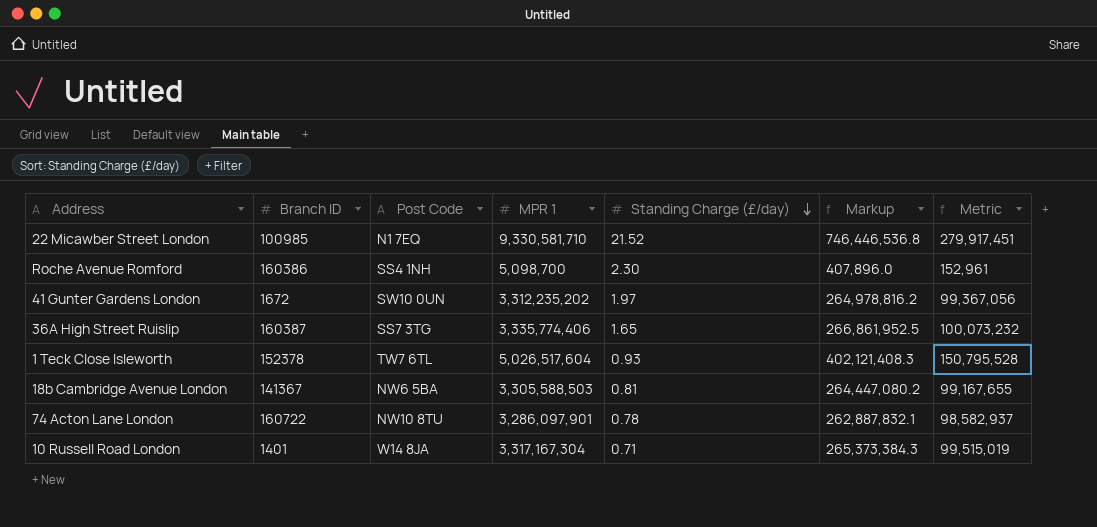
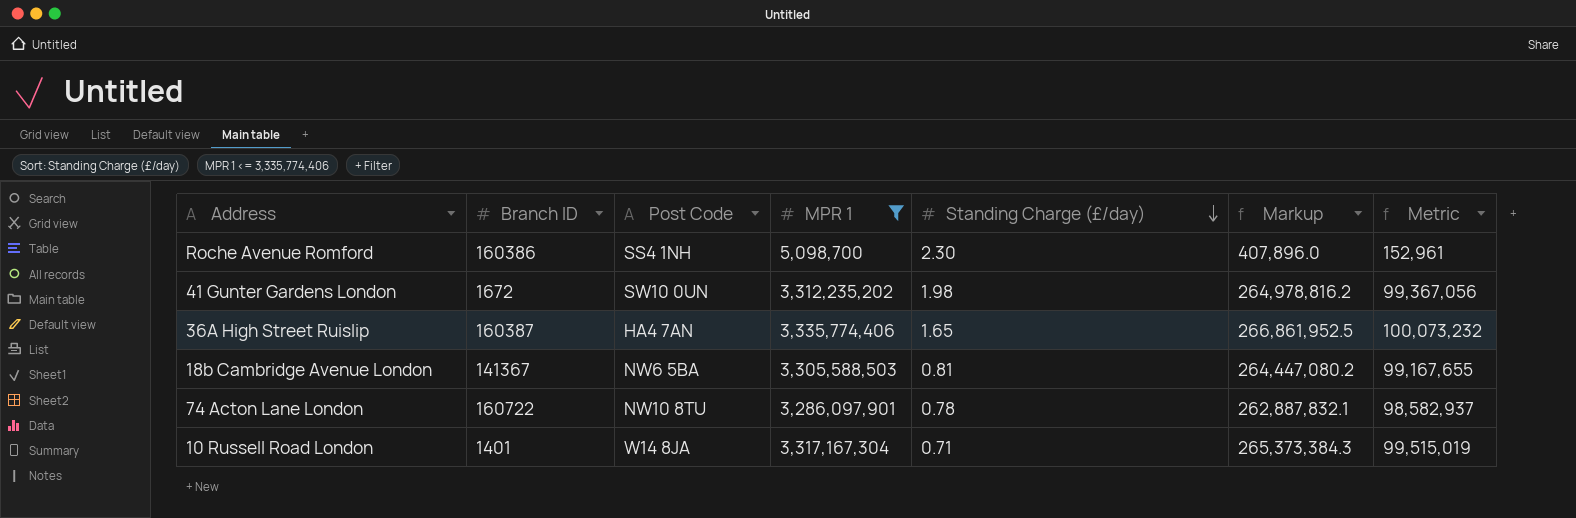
filter: none -> MPR 1 <= 3,335,774,406
41 Gunter Gardens London | Standing Charge (£/day): 1.97 -> 1.98
36A High Street Ruislip | Post Code: SS7 3TG -> HA4 7AN

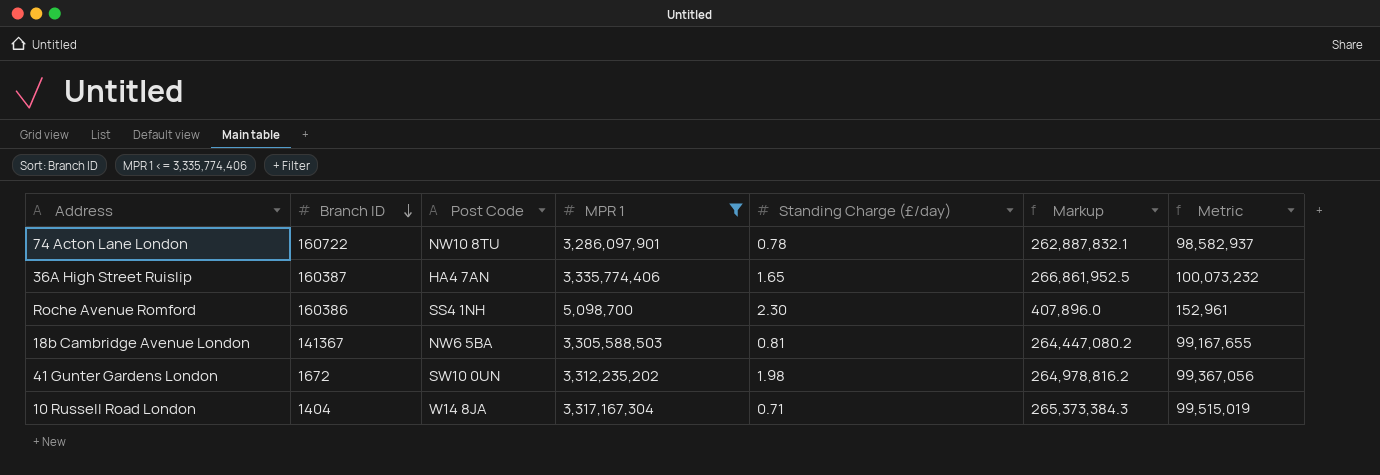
row order: Standing Charge (£/day) descending -> Branch ID descending
10 Russell Road London | Branch ID: 1401 -> 1404

